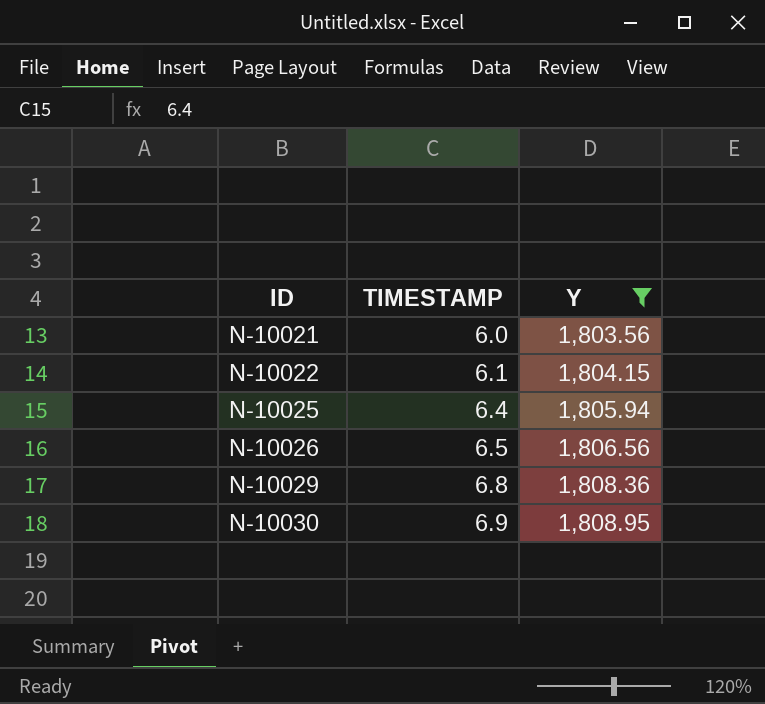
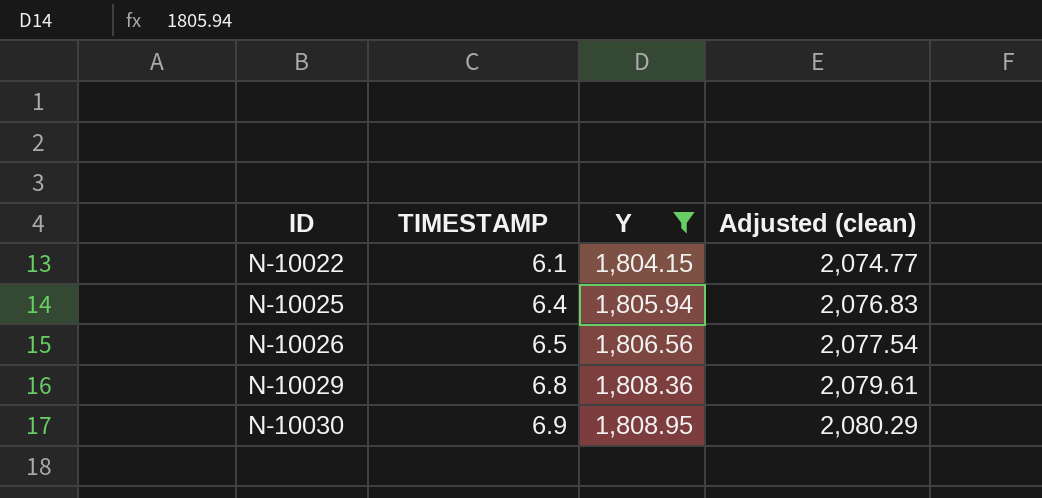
column Adjusted (clean) | formula: none -> [Y] * 1.15
row N-10021: 6.0 | 1,803.56 -> none

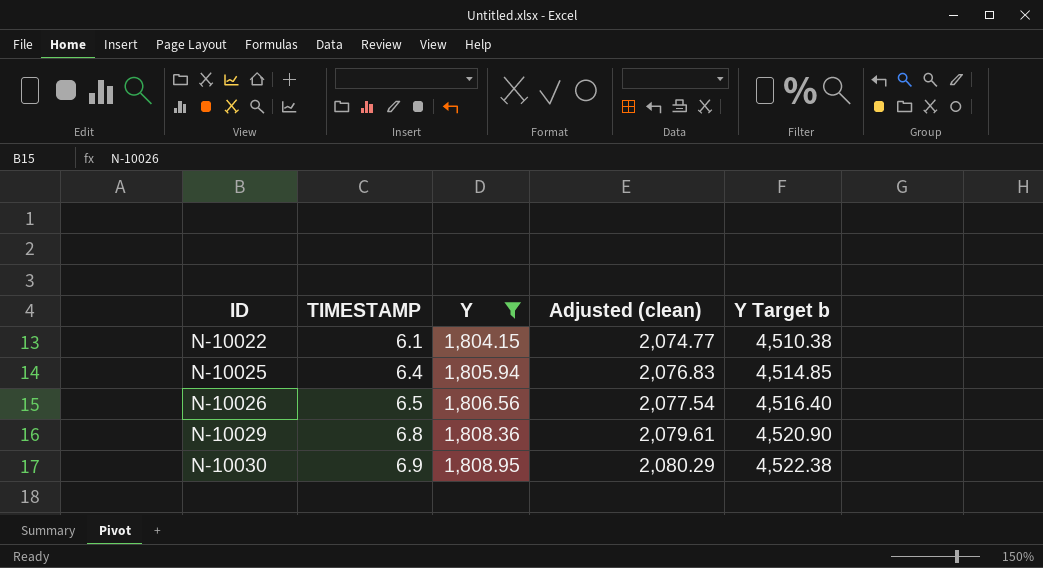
column Y Target b | formula: none -> [Y] * 2.5

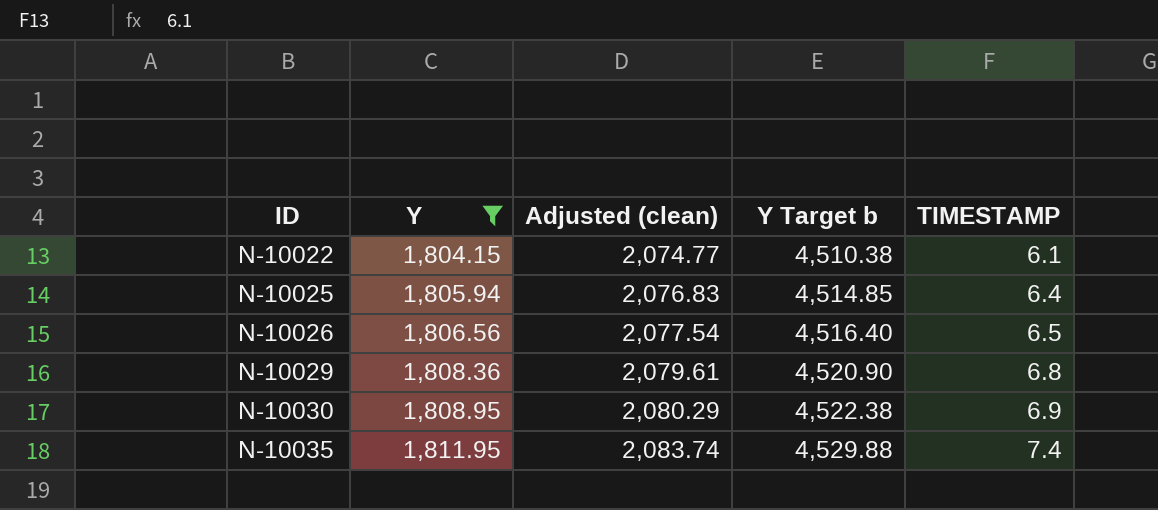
column TIMESTAMP | position: 2 -> 5
row N-10035: none -> 1,811.95 | 2,083.74 | 4,529.88 | 7.4

